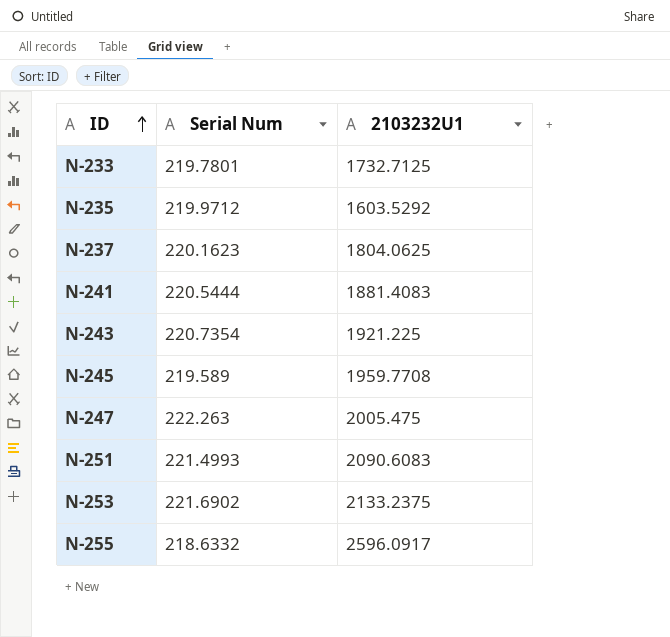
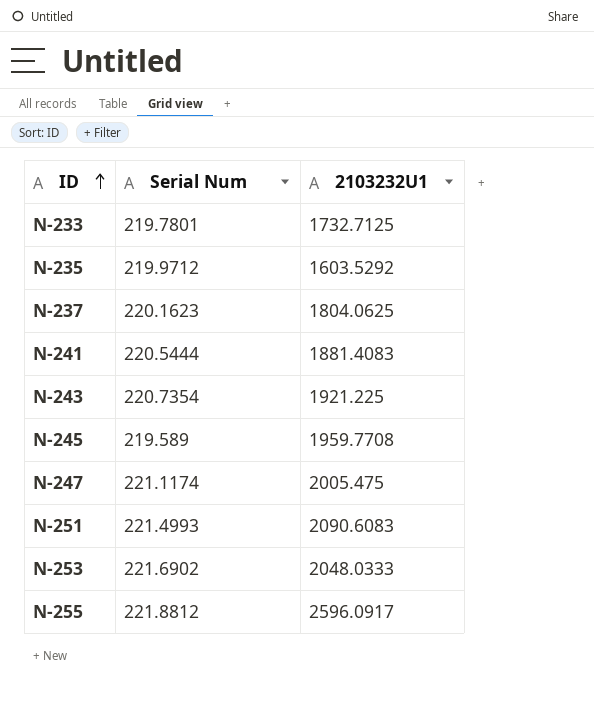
N-247 | Serial Num: 222.263 -> 221.1174
N-253 | 2103232U1: 2133.2375 -> 2048.0333
N-255 | Serial Num: 218.6332 -> 221.8812

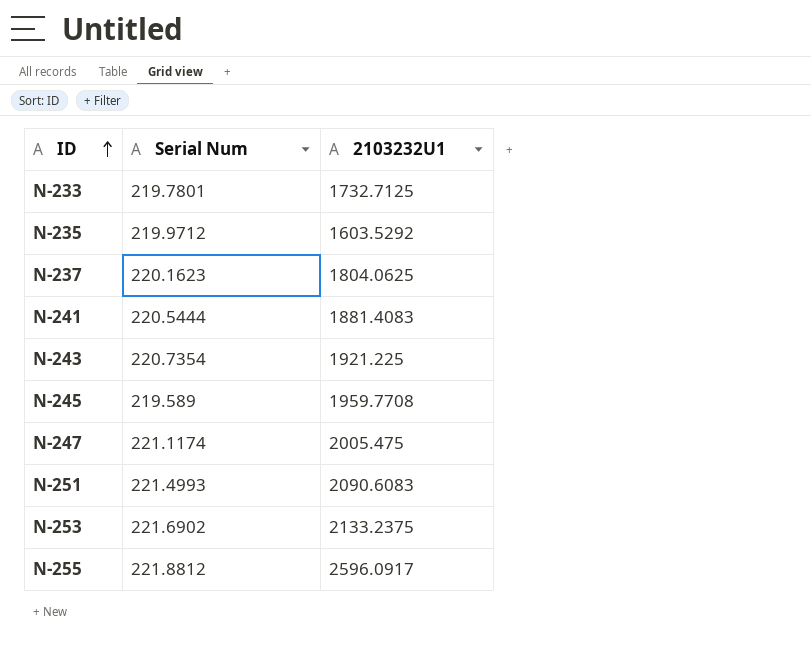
N-253 | 2103232U1: 2048.0333 -> 2133.2375

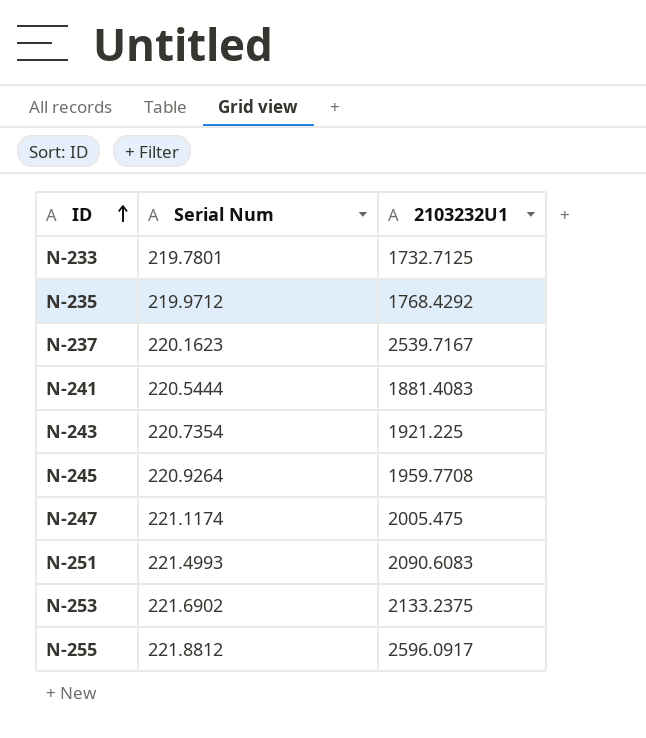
N-235 | 2103232U1: 1603.5292 -> 1768.4292
N-237 | 2103232U1: 1804.0625 -> 2539.7167
N-245 | Serial Num: 219.589 -> 220.9264

